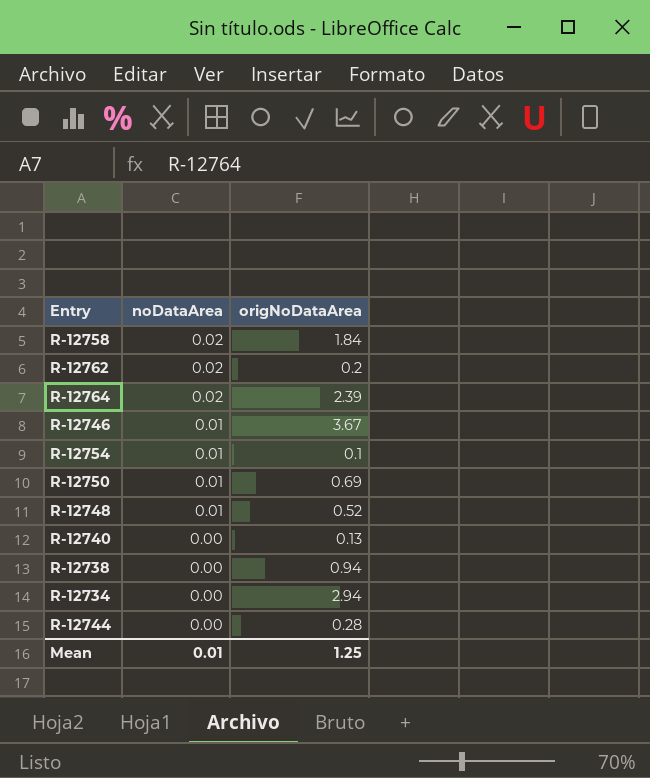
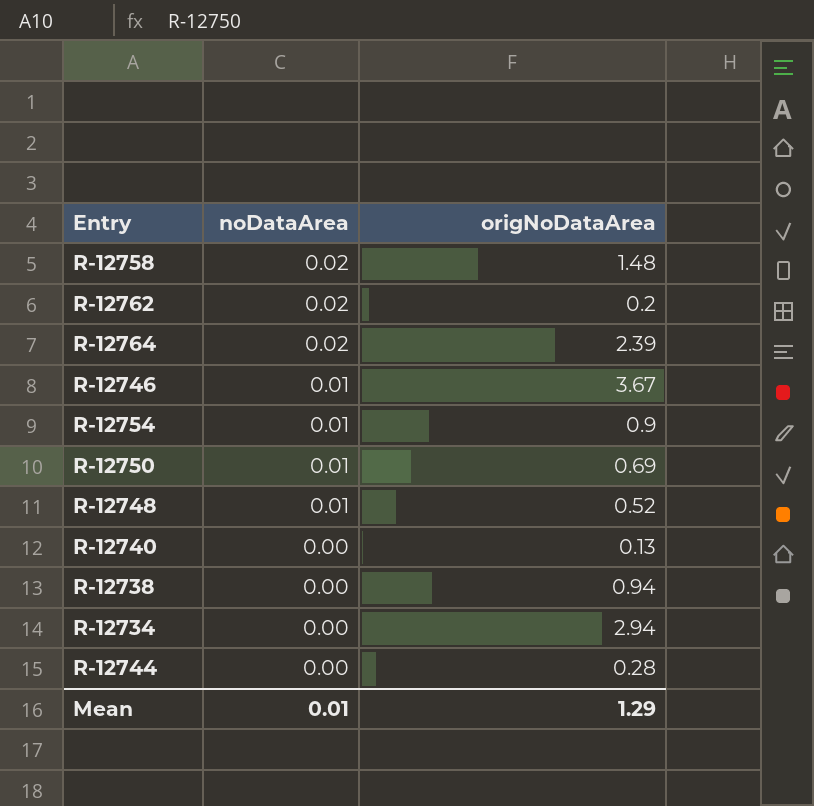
R-12758 | origNoDataArea: 1.84 -> 1.48
R-12754 | origNoDataArea: 0.1 -> 0.9
Mean | origNoDataArea: 1.25 -> 1.29

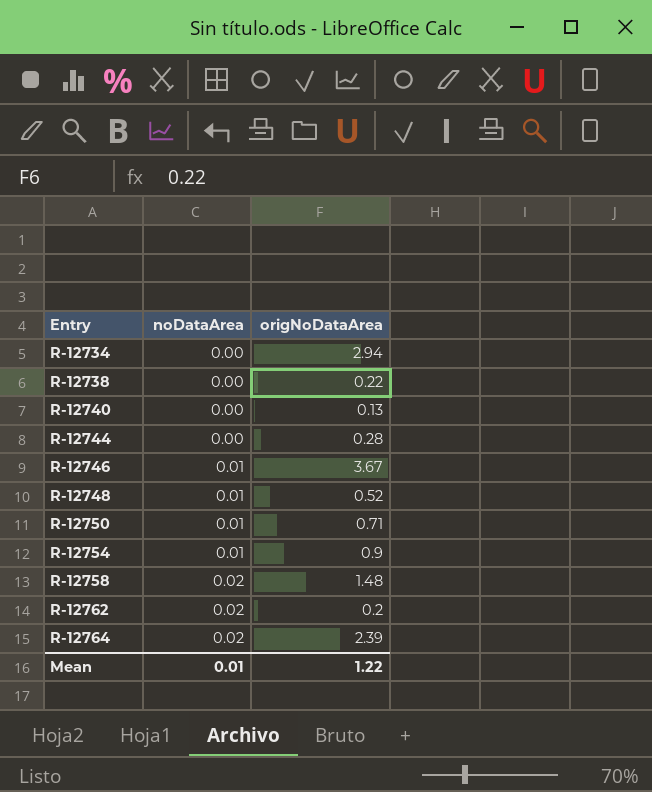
row order: noDataArea descending -> Entry ascending
R-12738 | origNoDataArea: 0.94 -> 0.22
R-12750 | origNoDataArea: 0.69 -> 0.71
Mean | origNoDataArea: 1.29 -> 1.22

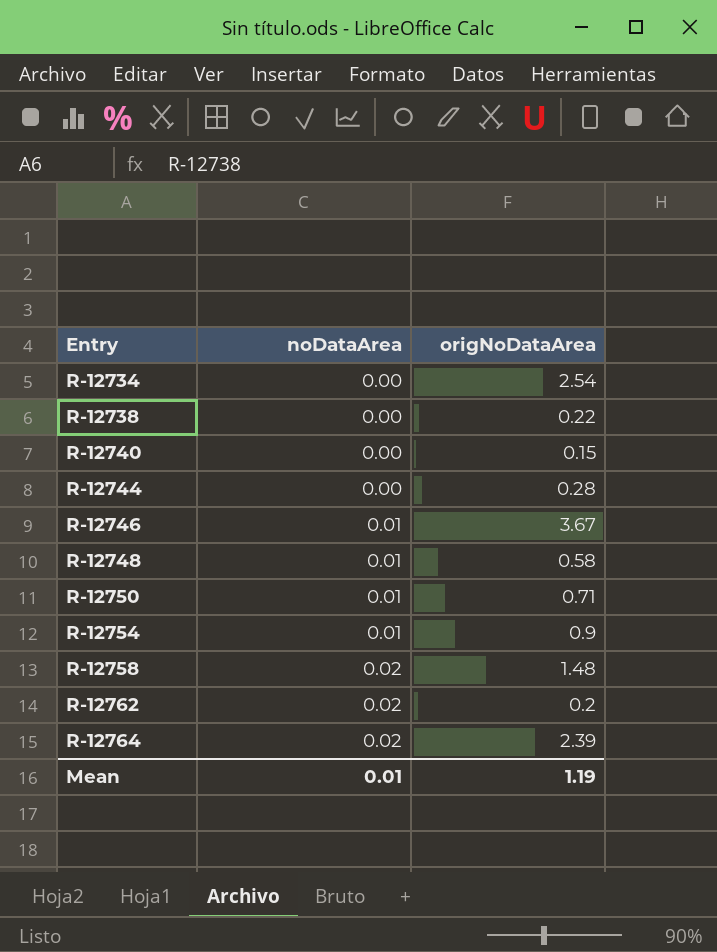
R-12734 | origNoDataArea: 2.94 -> 2.54
R-12740 | origNoDataArea: 0.13 -> 0.15
R-12748 | origNoDataArea: 0.52 -> 0.58
Mean | origNoDataArea: 1.22 -> 1.19

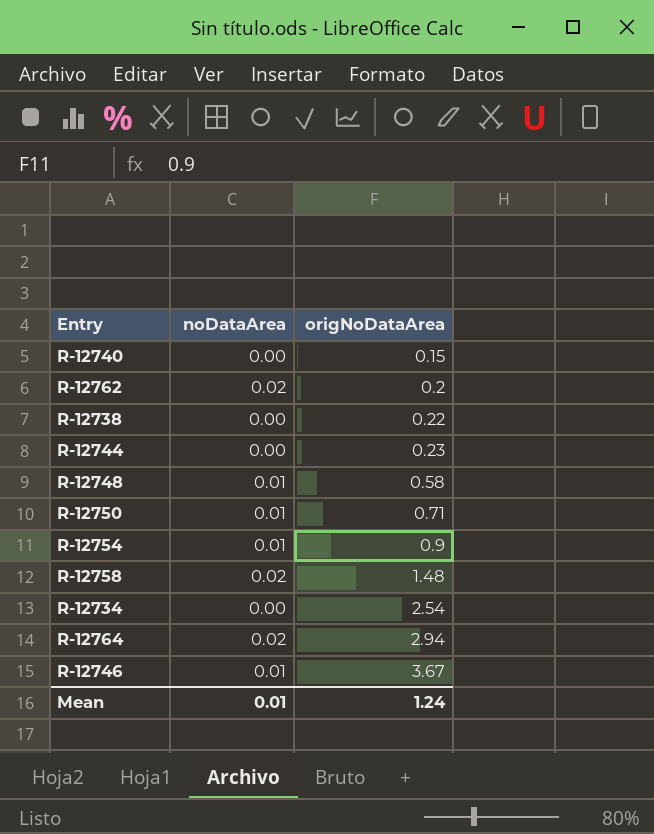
row order: Entry ascending -> origNoDataArea ascending
R-12744 | origNoDataArea: 0.28 -> 0.23
R-12764 | origNoDataArea: 2.39 -> 2.94
Mean | origNoDataArea: 1.19 -> 1.24

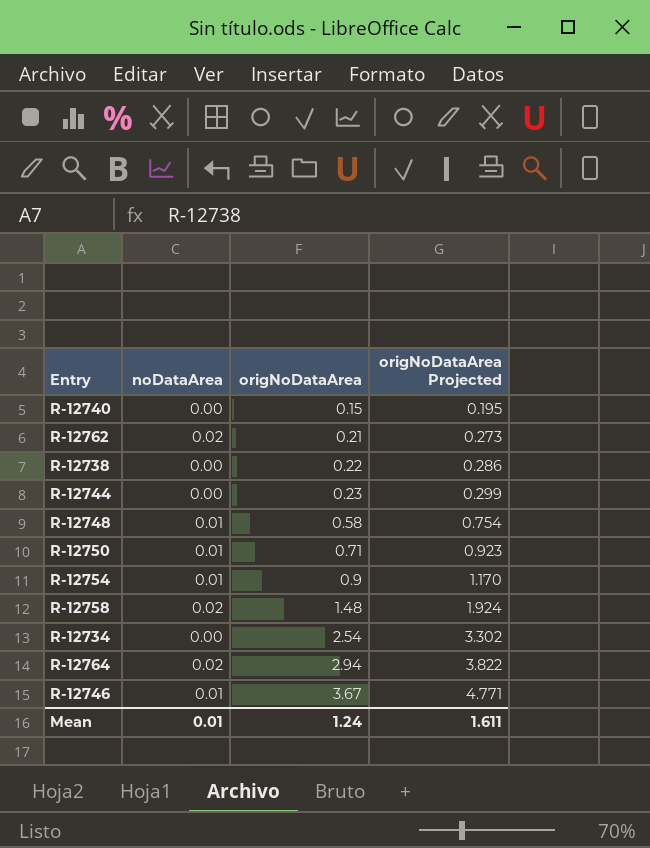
column origNoDataArea Projected | formula: none -> [origNoDataArea] * 1.3
R-12762 | origNoDataArea: 0.2 -> 0.21

